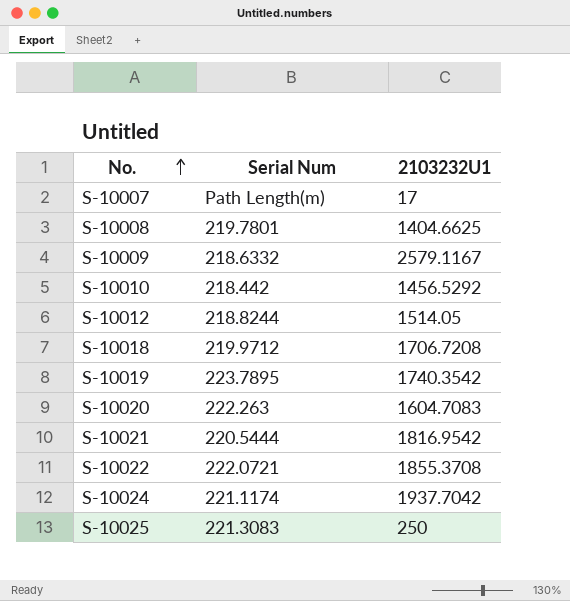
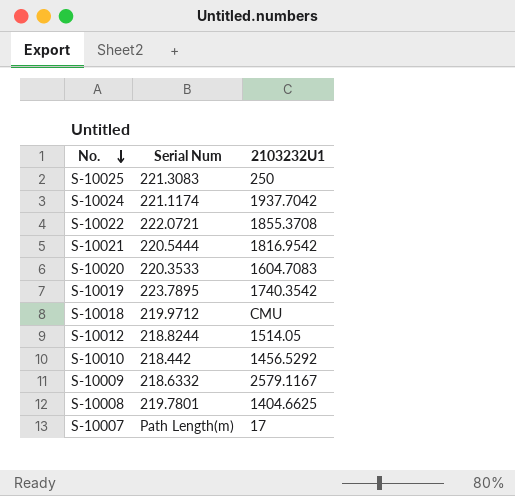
row order: No. ascending -> No. descending
S-10020 | Serial Num: 222.263 -> 220.3533
S-10018 | 2103232U1: 1706.7208 -> CMU

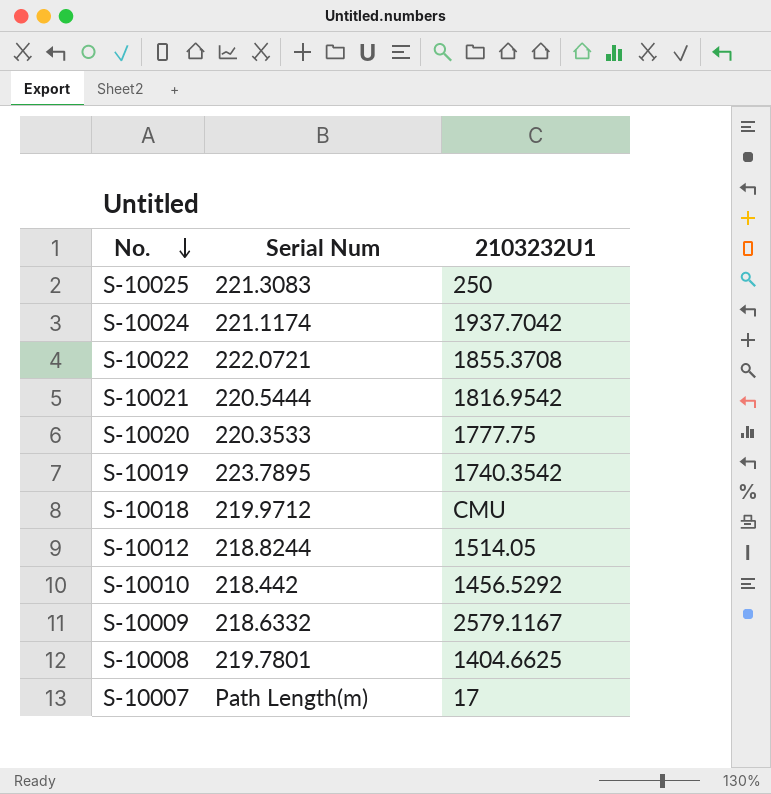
S-10020 | 2103232U1: 1604.7083 -> 1777.75

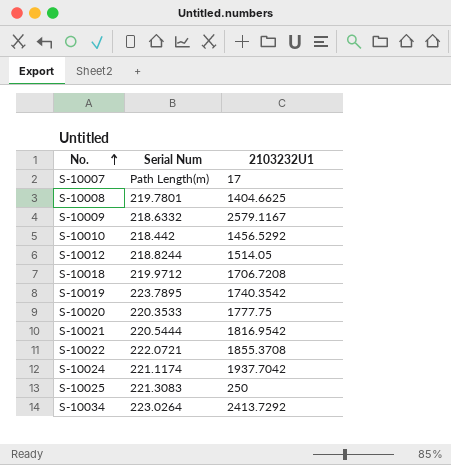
row order: No. descending -> No. ascending
S-10018 | 2103232U1: CMU -> 1706.7208
row S-10034: none -> 223.0264 | 2413.7292

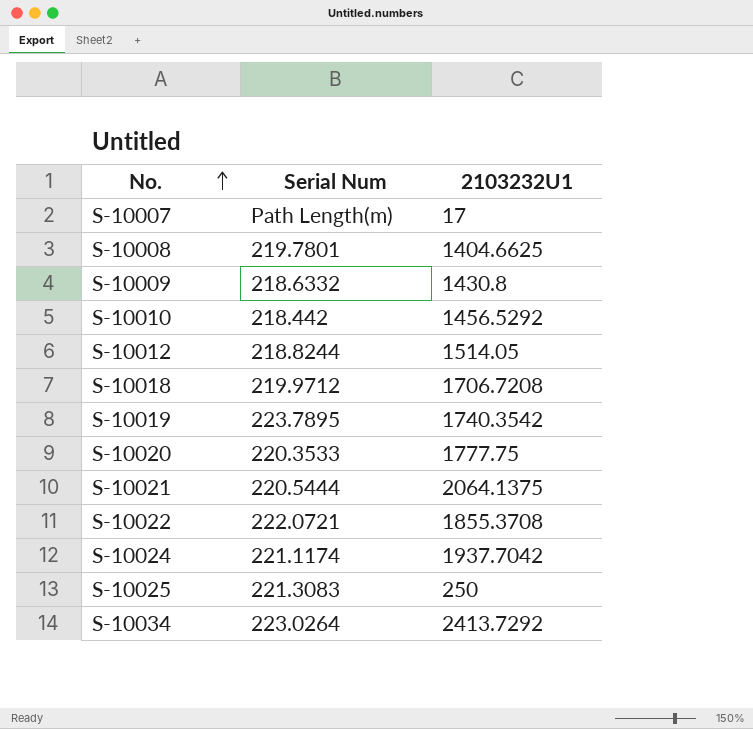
S-10009 | 2103232U1: 2579.1167 -> 1430.8
S-10021 | 2103232U1: 1816.9542 -> 2064.1375

